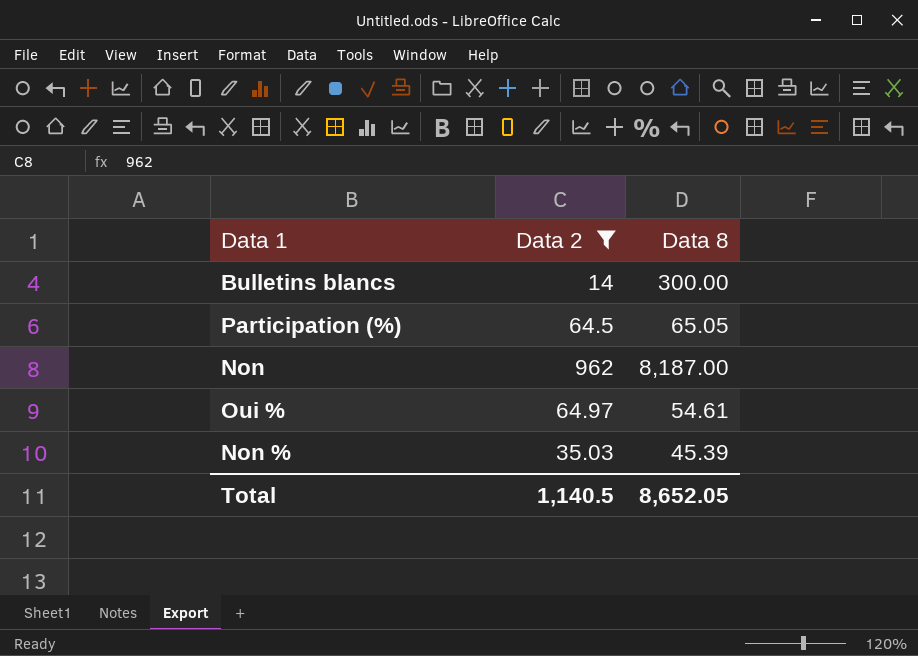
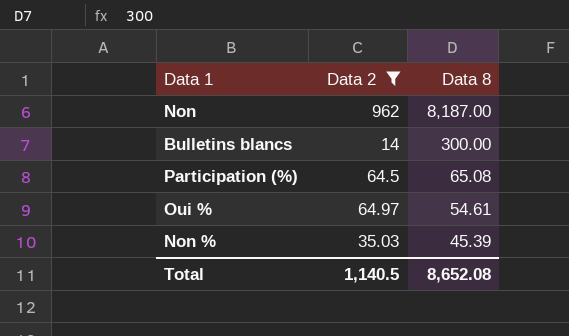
row order: none -> Data 8 descending
Participation (%) | Data 8: 65.05 -> 65.08
Total | Data 8: 8,652.05 -> 8,652.08

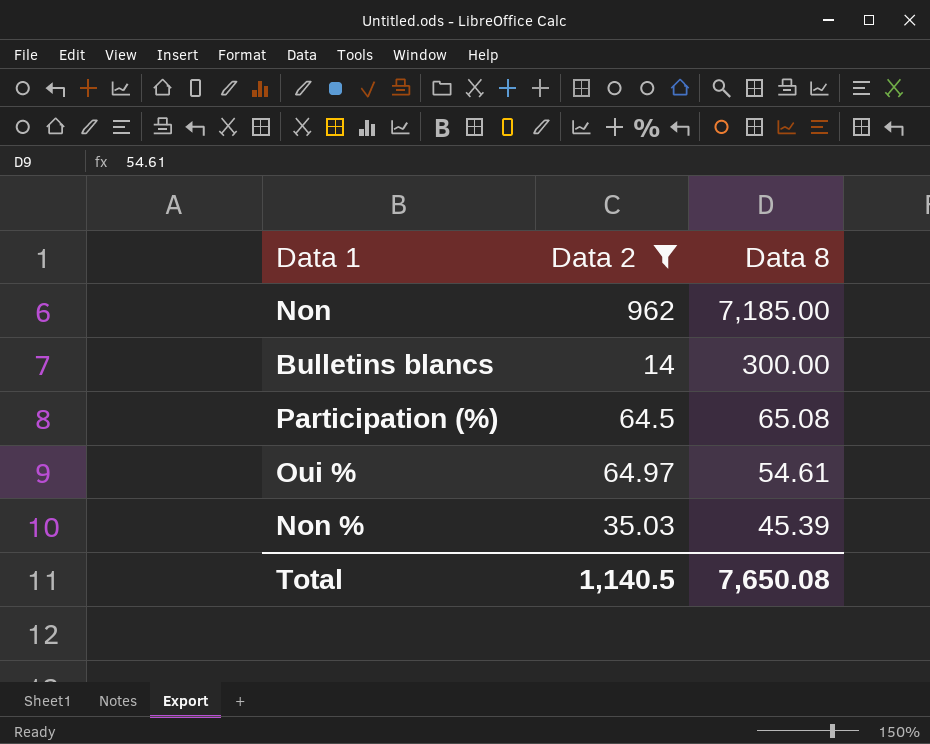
Non | Data 8: 8,187.00 -> 7,185.00
Total | Data 8: 8,652.08 -> 7,650.08

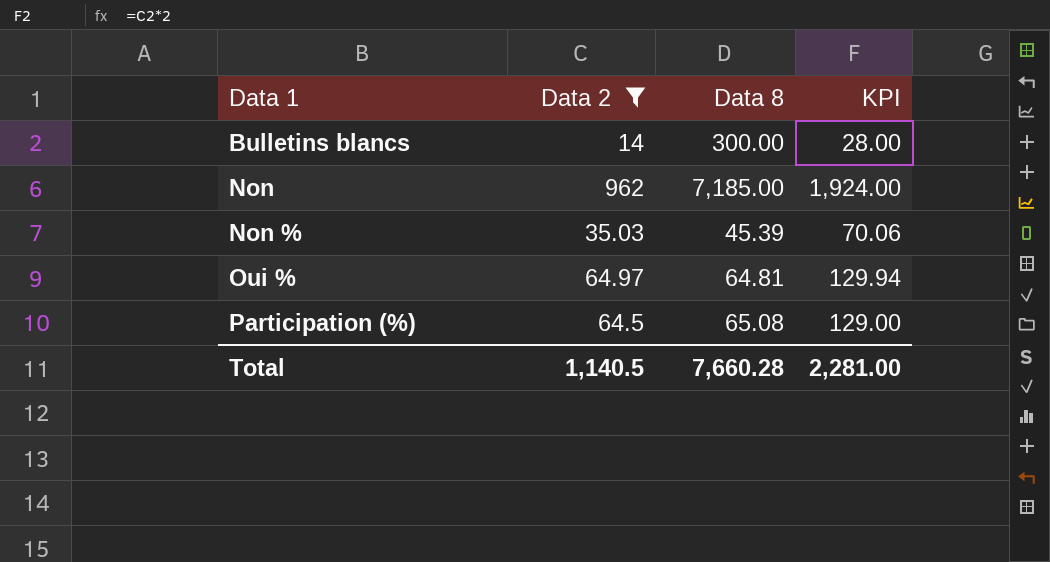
row order: Data 8 descending -> Data 1 ascending
column KPI | formula: none -> [Data 2] * 2
Oui % | Data 8: 54.61 -> 64.81
Total | Data 8: 7,650.08 -> 7,660.28

